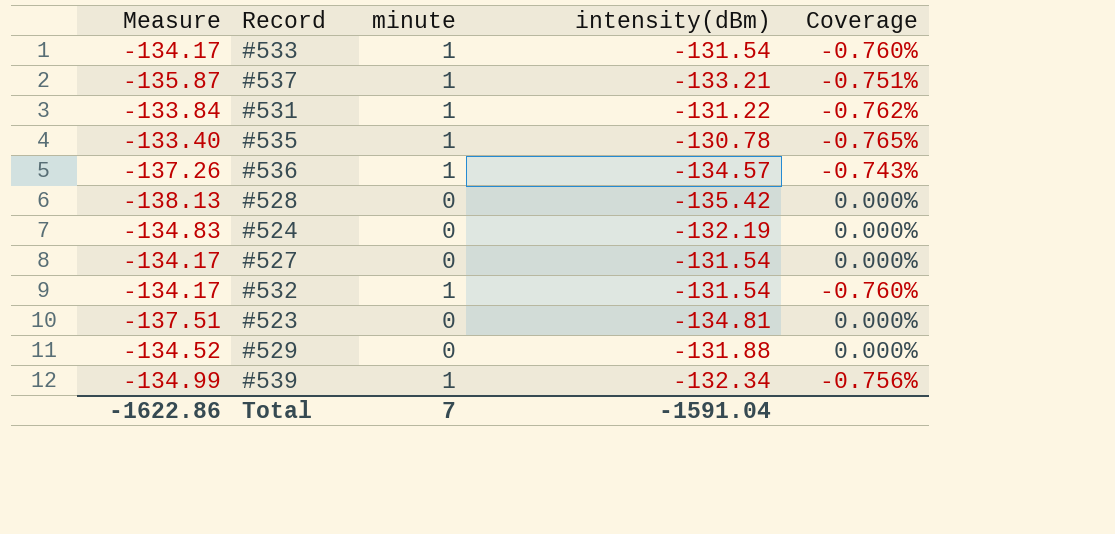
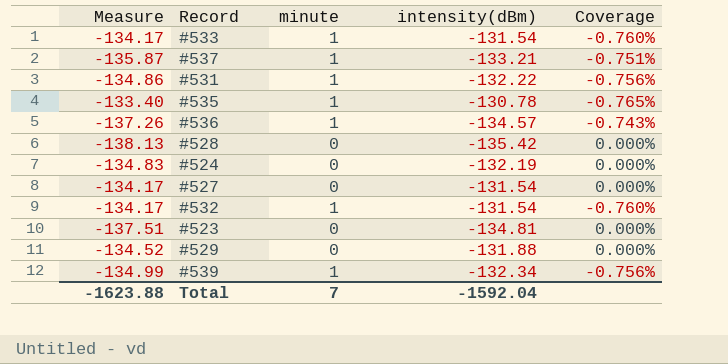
#531 | Measure: -133.84 -> -134.86
#531 | intensity(dBm): -131.22 -> -132.22
#531 | Coverage: -0.762% -> -0.756%
Total | Measure: -1622.86 -> -1623.88
Total | intensity(dBm): -1591.04 -> -1592.04

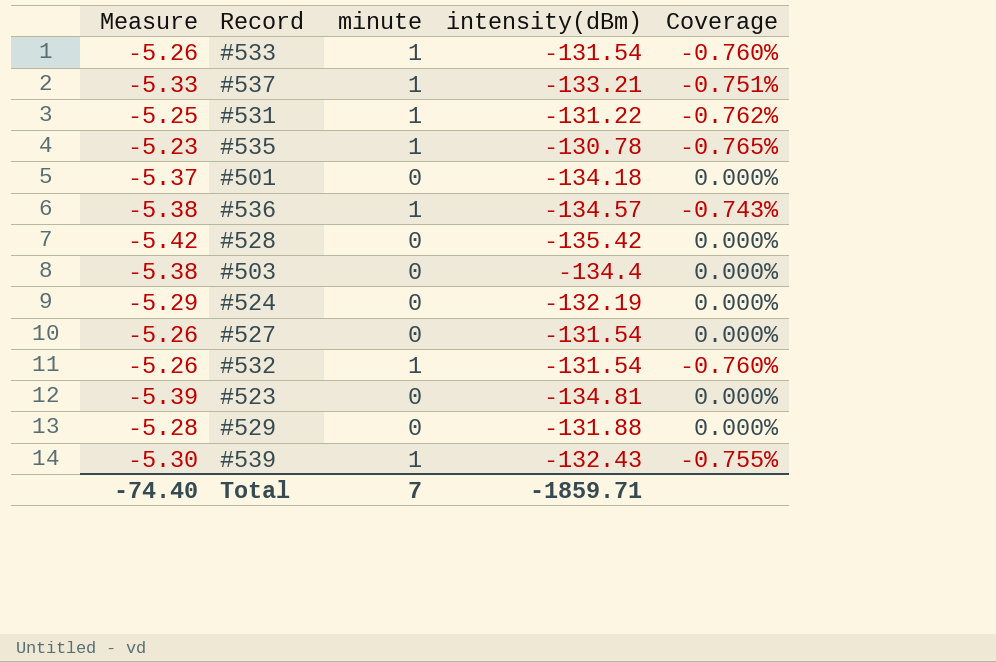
column Measure | formula: [intensity(dBm)] * 1.02 -> [intensity(dBm)] * 0.04
#531 | intensity(dBm): -132.22 -> -131.22
#531 | Coverage: -0.756% -> -0.762%
row #501: none -> -5.37 | 0 | -134.18 | 0.000%
row #503: none -> -5.38 | 0 | -134.4 | 0.000%
#539 | intensity(dBm): -132.34 -> -132.43
#539 | Coverage: -0.756% -> -0.755%
Total | Measure: -1623.88 -> -74.40
Total | intensity(dBm): -1592.04 -> -1859.71

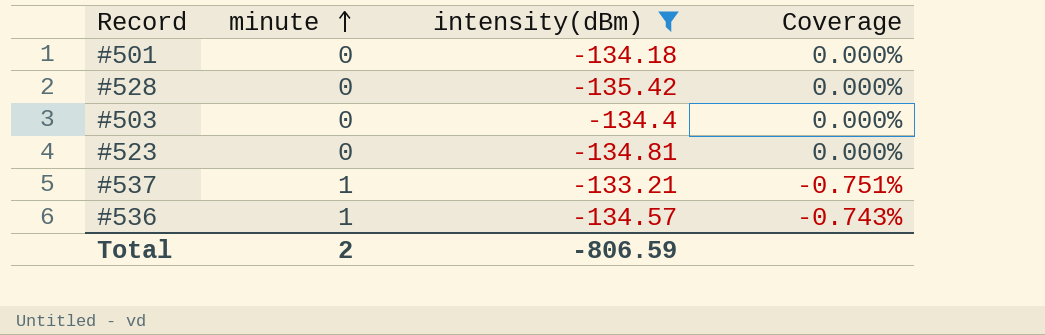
filter: none -> intensity(dBm) <= -133.21
row order: none -> minute ascending
column Measure | formula: [intensity(dBm)] * 0.04 -> none
Total | minute: 7 -> 2
Total | intensity(dBm): -1859.71 -> -806.59

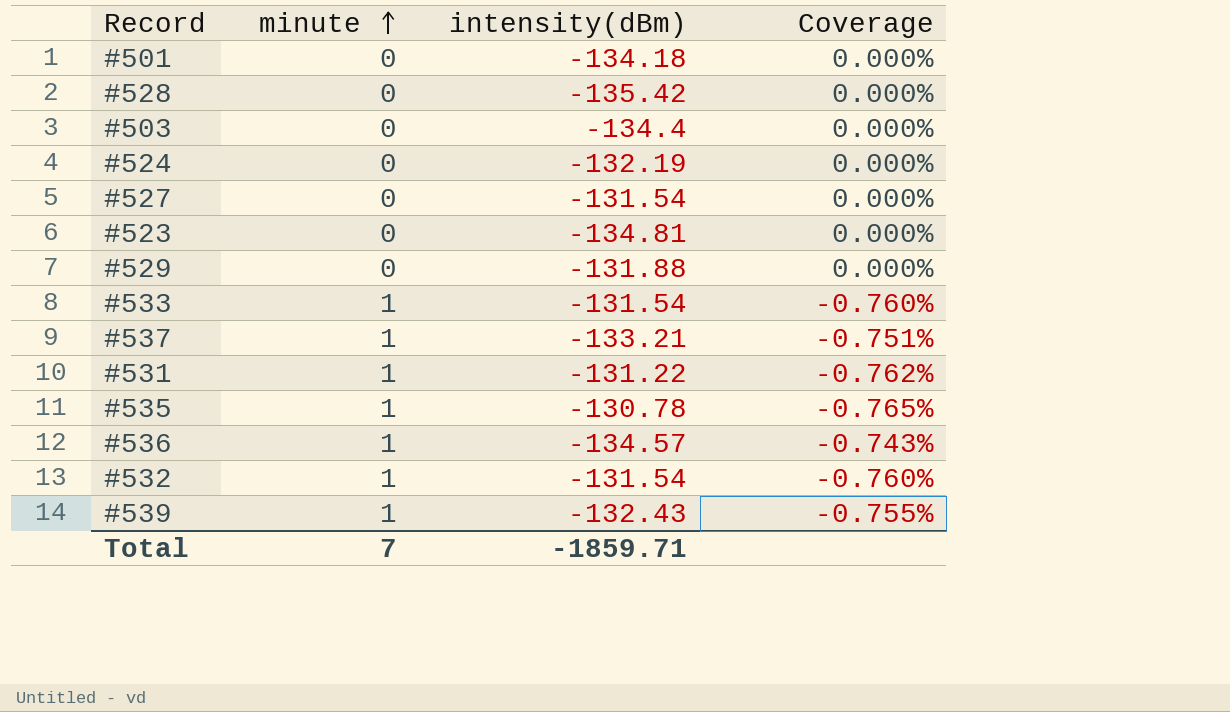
filter: intensity(dBm) <= -133.21 -> none
Total | minute: 2 -> 7
Total | intensity(dBm): -806.59 -> -1859.71

